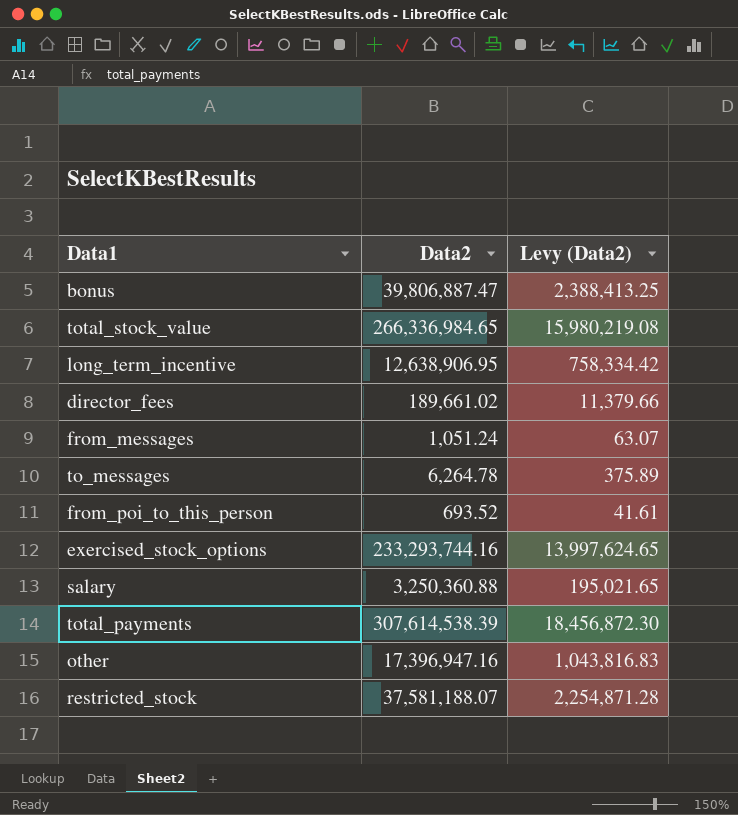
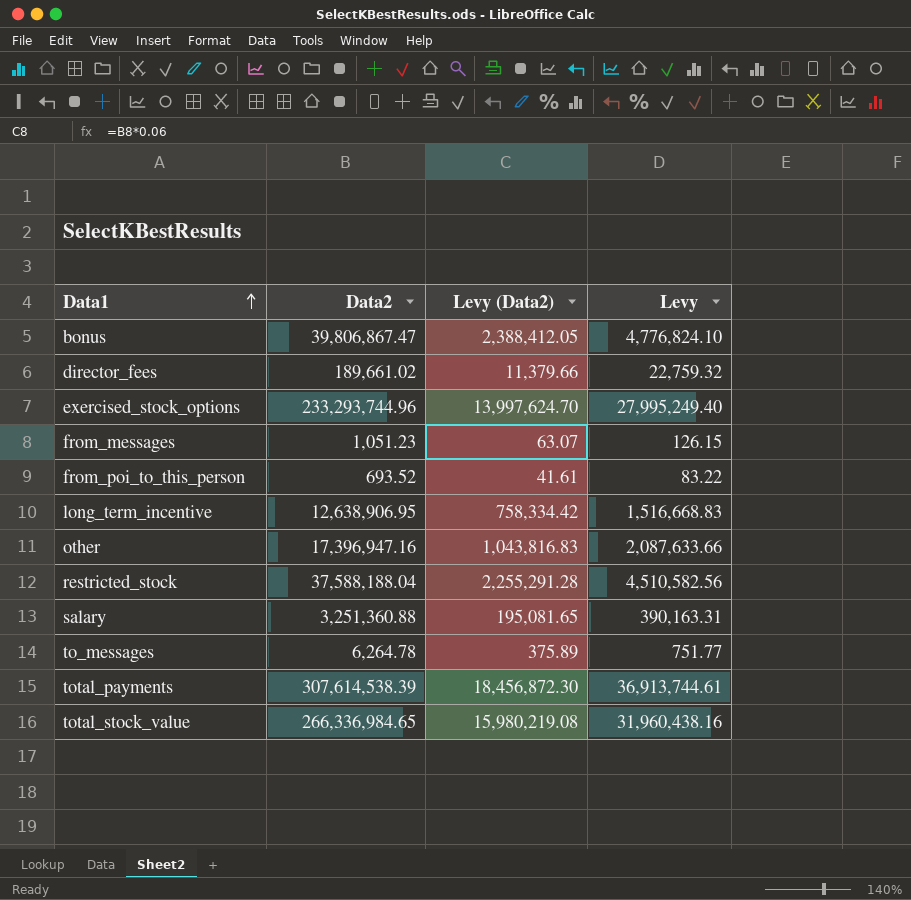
row order: none -> Data1 ascending
column Levy | formula: none -> [Data2] * 0.12
bonus | Data2: 39,806,887.47 -> 39,806,867.47
bonus | Levy (Data2): 2,388,413.25 -> 2,388,412.05
exercised_stock_options | Data2: 233,293,744.16 -> 233,293,744.96
exercised_stock_options | Levy (Data2): 13,997,624.65 -> 13,997,624.70
from_messages | Data2: 1,051.24 -> 1,051.23
restricted_stock | Data2: 37,581,188.07 -> 37,588,188.04
restricted_stock | Levy (Data2): 2,254,871.28 -> 2,255,291.28
salary | Data2: 3,250,360.88 -> 3,251,360.88
salary | Levy (Data2): 195,021.65 -> 195,081.65

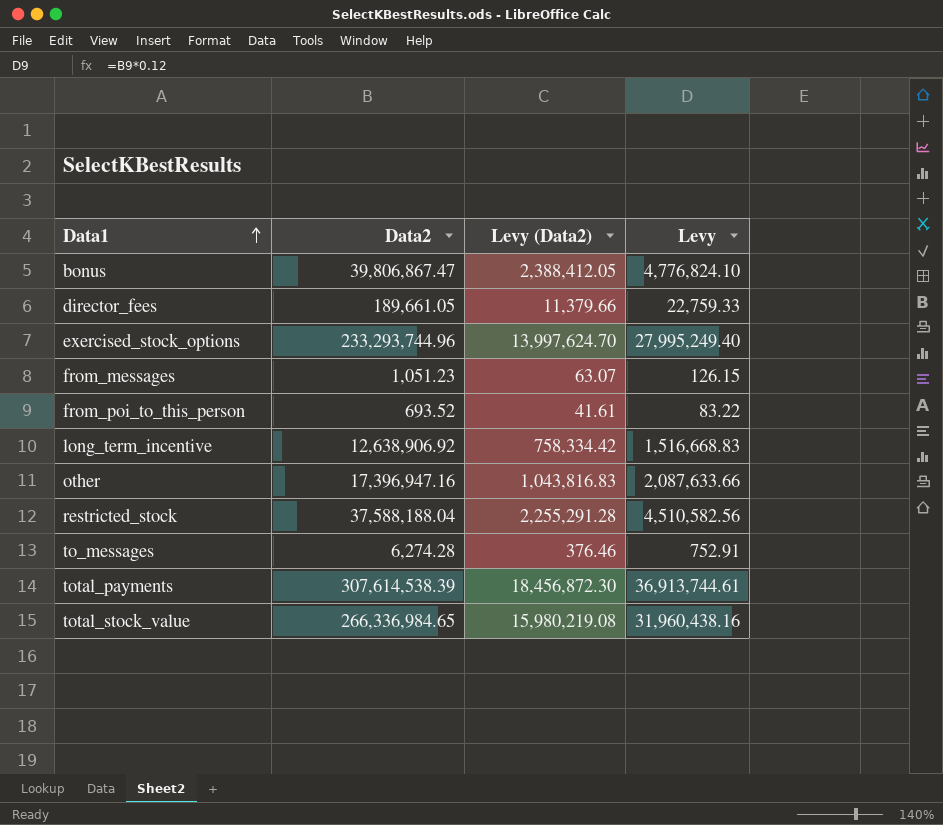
row salary: 3,251,360.88 | 195,081.65 | 390,163.31 -> none
director_fees | Data2: 189,661.02 -> 189,661.05
director_fees | Levy: 22,759.32 -> 22,759.33
long_term_incentive | Data2: 12,638,906.95 -> 12,638,906.92
to_messages | Data2: 6,264.78 -> 6,274.28
to_messages | Levy (Data2): 375.89 -> 376.46
to_messages | Levy: 751.77 -> 752.91

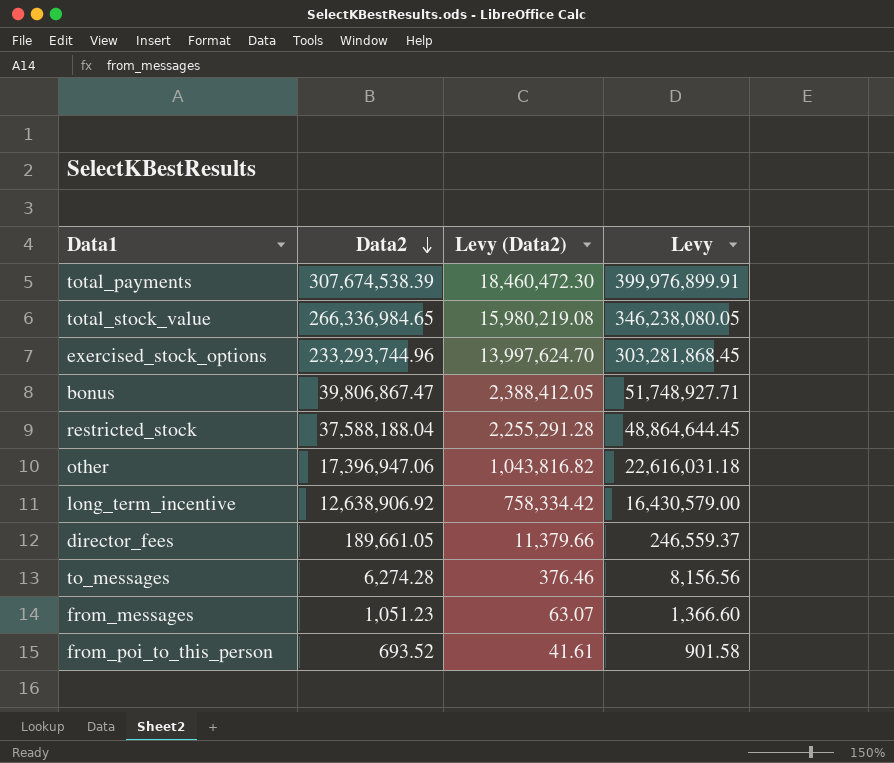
row order: Data1 ascending -> Data2 descending
column Levy | formula: [Data2] * 0.12 -> [Data2] * 1.3
total_payments | Data2: 307,614,538.39 -> 307,674,538.39
total_payments | Levy (Data2): 18,456,872.30 -> 18,460,472.30
other | Data2: 17,396,947.16 -> 17,396,947.06
other | Levy (Data2): 1,043,816.83 -> 1,043,816.82

